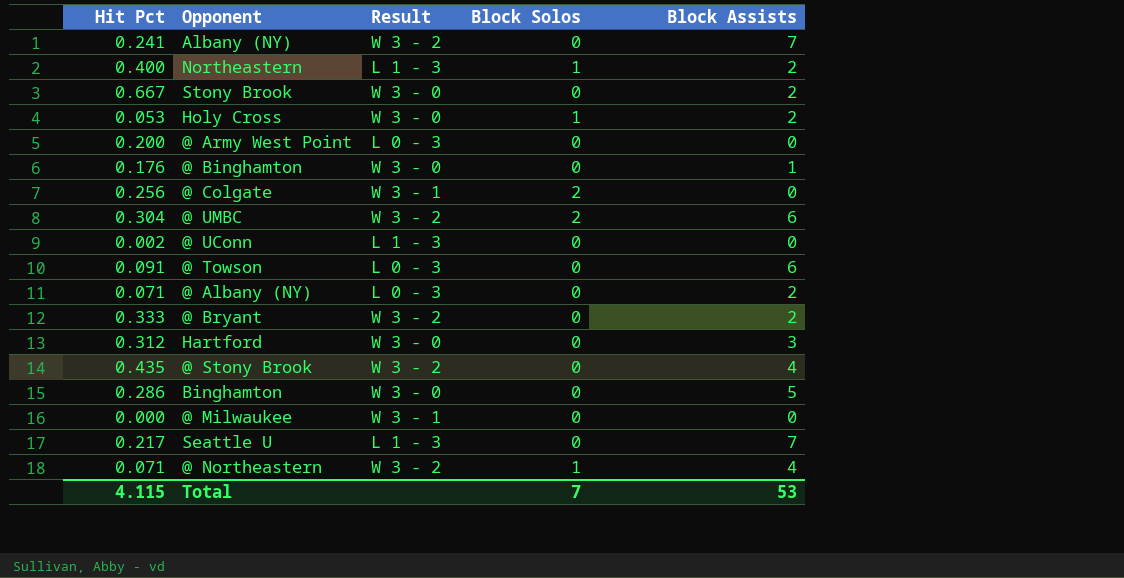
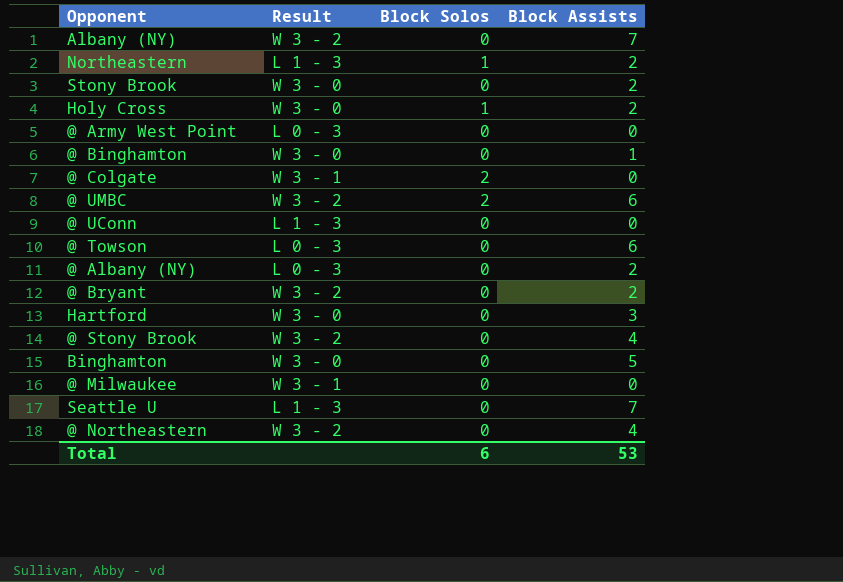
column Hit Pct | position: 1 -> none
@ Northeastern | Block Solos: 1 -> 0
Total | Block Solos: 7 -> 6

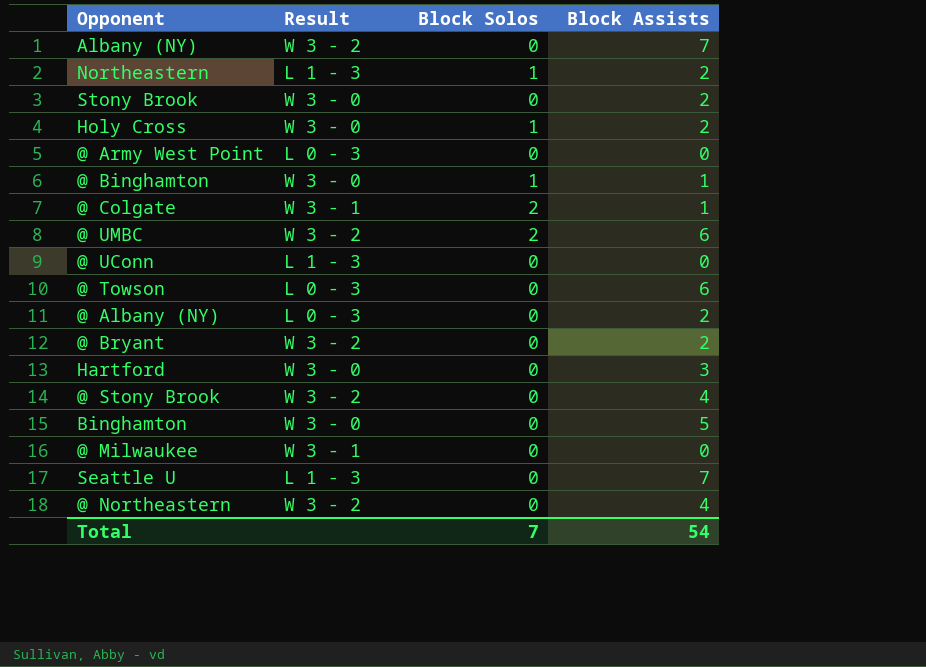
@ Binghamton | Block Solos: 0 -> 1
@ Colgate | Block Assists: 0 -> 1
Total | Block Solos: 6 -> 7
Total | Block Assists: 53 -> 54

